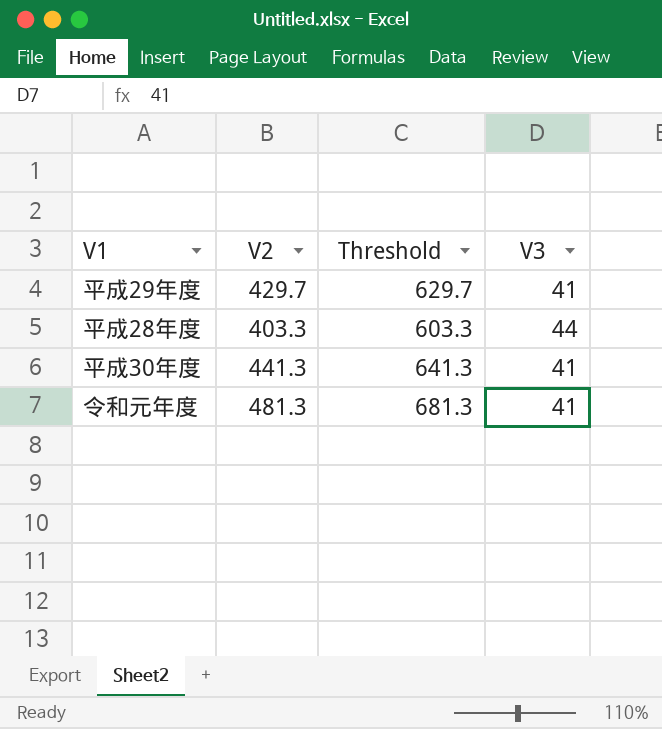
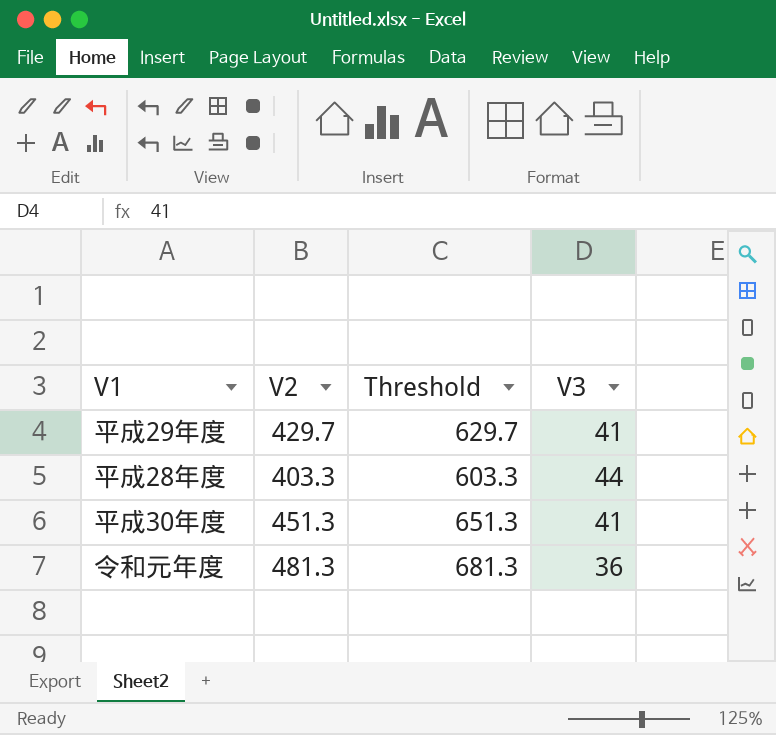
平成30年度 | V2: 441.3 -> 451.3
平成30年度 | Threshold: 641.3 -> 651.3
令和元年度 | V3: 41 -> 36

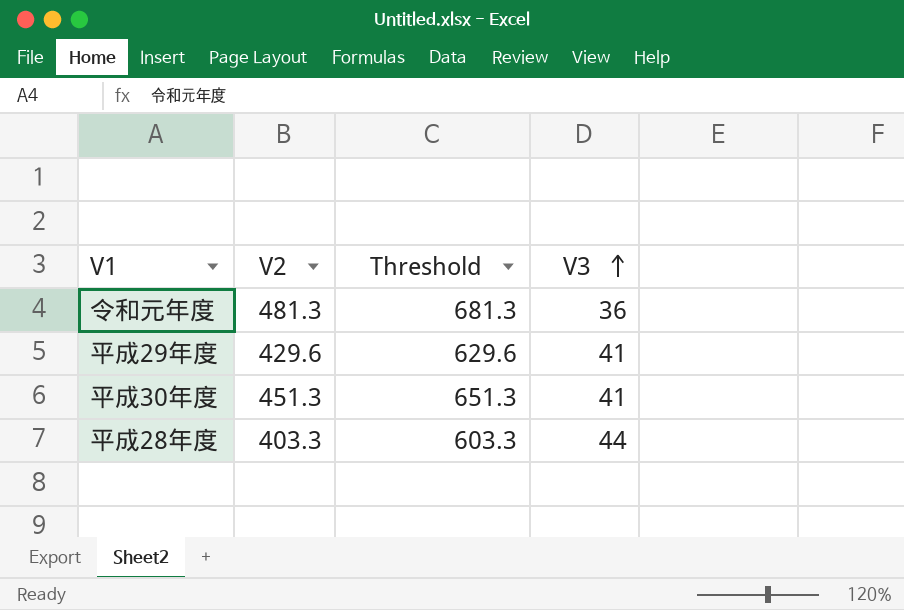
row order: none -> V3 ascending
平成29年度 | V2: 429.7 -> 429.6
平成29年度 | Threshold: 629.7 -> 629.6

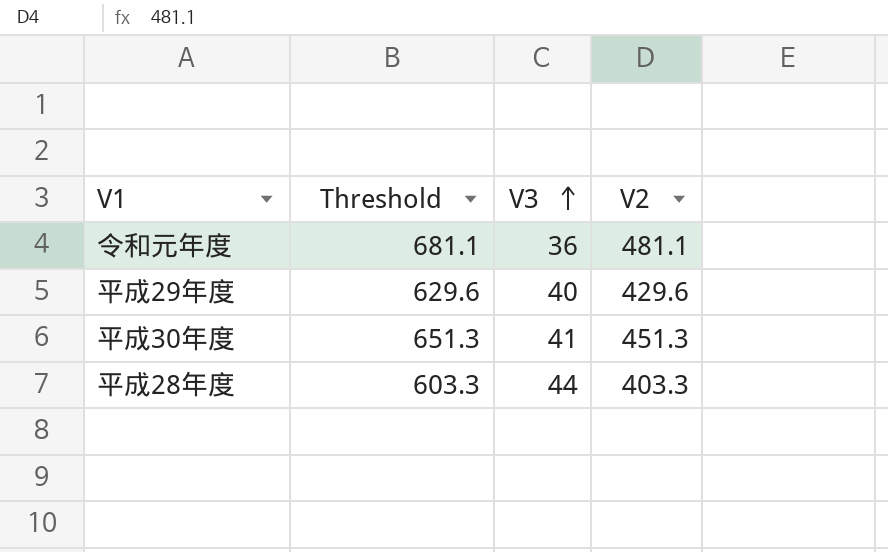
column V2 | position: 2 -> 4
令和元年度 | Threshold: 681.3 -> 681.1
令和元年度 | V2: 481.3 -> 481.1
平成29年度 | V3: 41 -> 40

